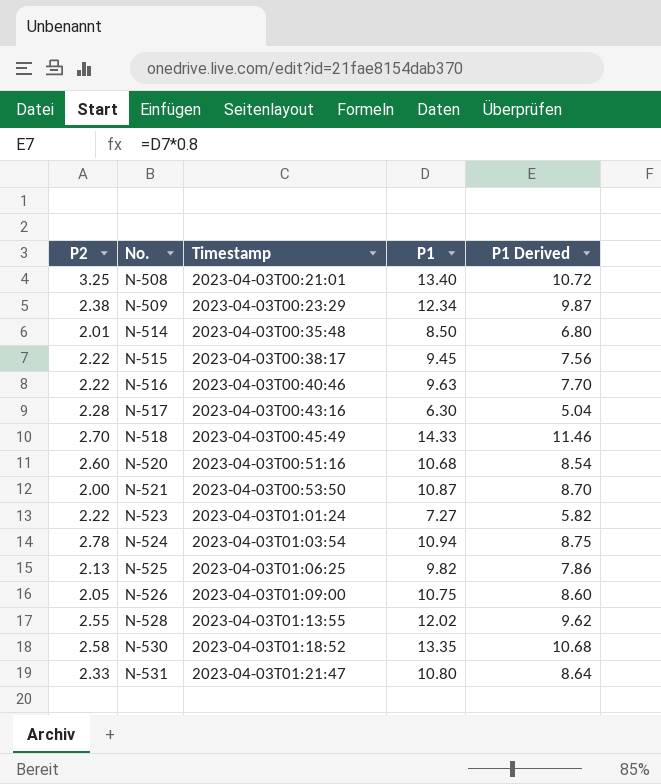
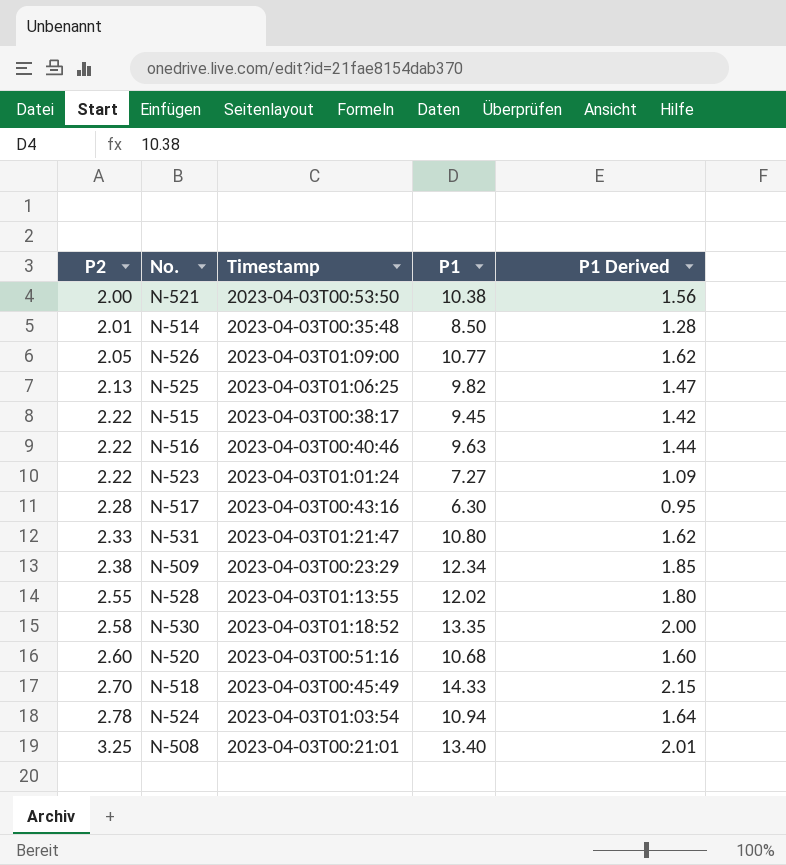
row order: No. ascending -> P2 ascending
column P1 Derived | formula: [P1] * 0.8 -> [P1] * 0.15
N-521 | P1: 10.87 -> 10.38
N-526 | P1: 10.75 -> 10.77

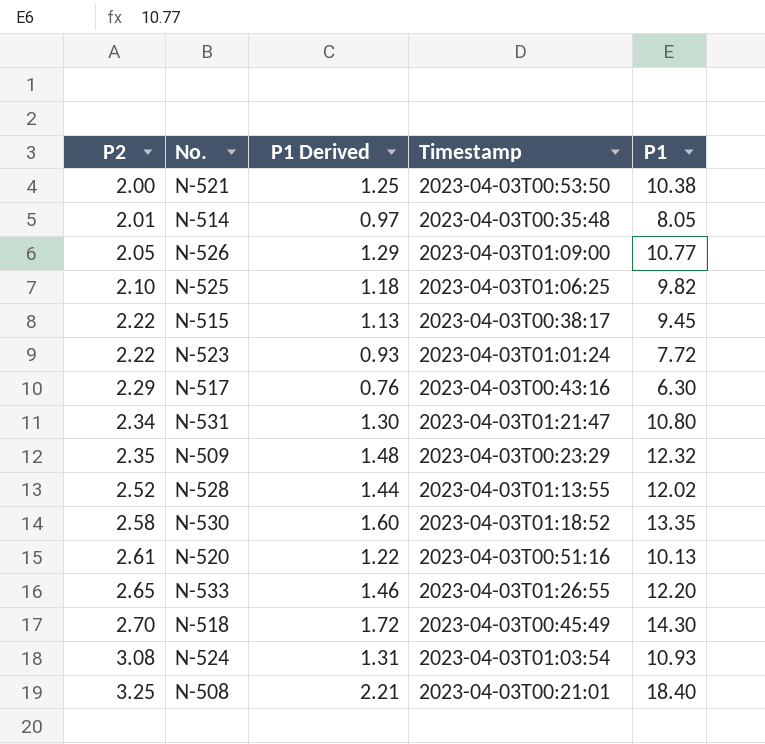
column P1 Derived | formula: [P1] * 0.15 -> [P1] * 0.12
column P1 Derived | position: 5 -> 3
row N-516: 2.22 | 2023-04-03T00:40:46 | 9.63 | 1.44 -> none
N-514 | P1: 8.50 -> 8.05
N-525 | P2: 2.13 -> 2.10
N-523 | P1: 7.27 -> 7.72
N-517 | P2: 2.28 -> 2.29
N-531 | P2: 2.33 -> 2.34
N-509 | P2: 2.38 -> 2.35
N-509 | P1: 12.34 -> 12.32
N-528 | P2: 2.55 -> 2.52
N-520 | P2: 2.60 -> 2.61
N-520 | P1: 10.68 -> 10.13
row N-533: none -> 2.65 | 1.46 | 2023-04-03T01:26:55 | 12.20
N-518 | P1: 14.33 -> 14.30
N-524 | P2: 2.78 -> 3.08
N-524 | P1: 10.94 -> 10.93
N-508 | P1: 13.40 -> 18.40

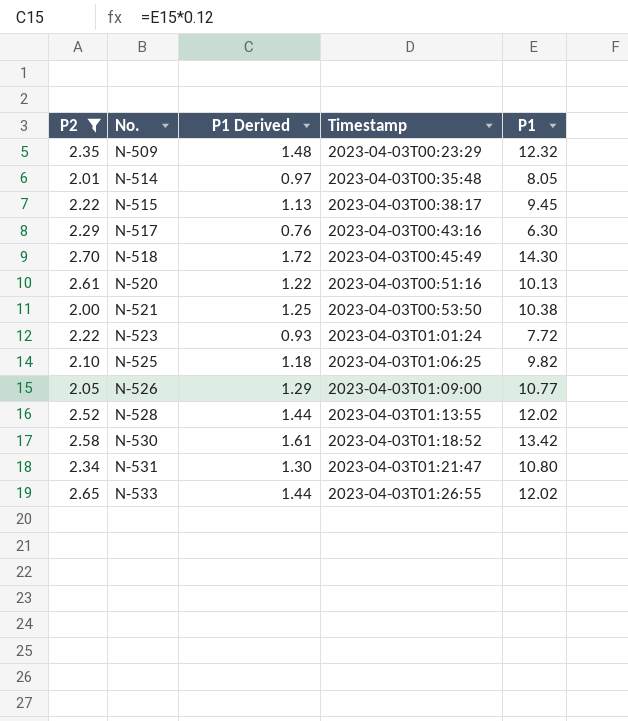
filter: none -> P2 <= 2.70
row order: P2 ascending -> No. ascending
N-530 | P1 Derived: 1.60 -> 1.61
N-530 | P1: 13.35 -> 13.42
N-533 | P1 Derived: 1.46 -> 1.44
N-533 | P1: 12.20 -> 12.02

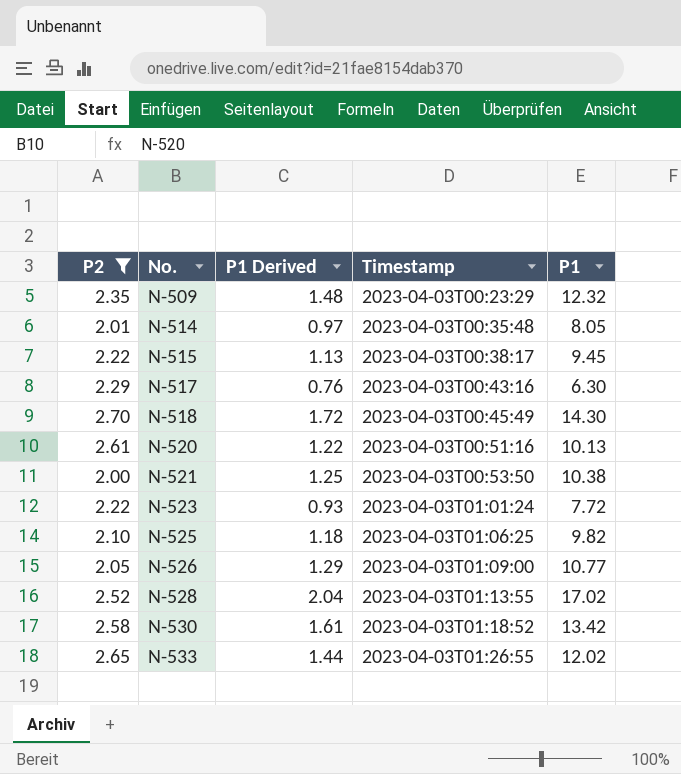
row N-531: 2.34 | 1.30 | 2023-04-03T01:21:47 | 10.80 -> none
N-528 | P1 Derived: 1.44 -> 2.04
N-528 | P1: 12.02 -> 17.02

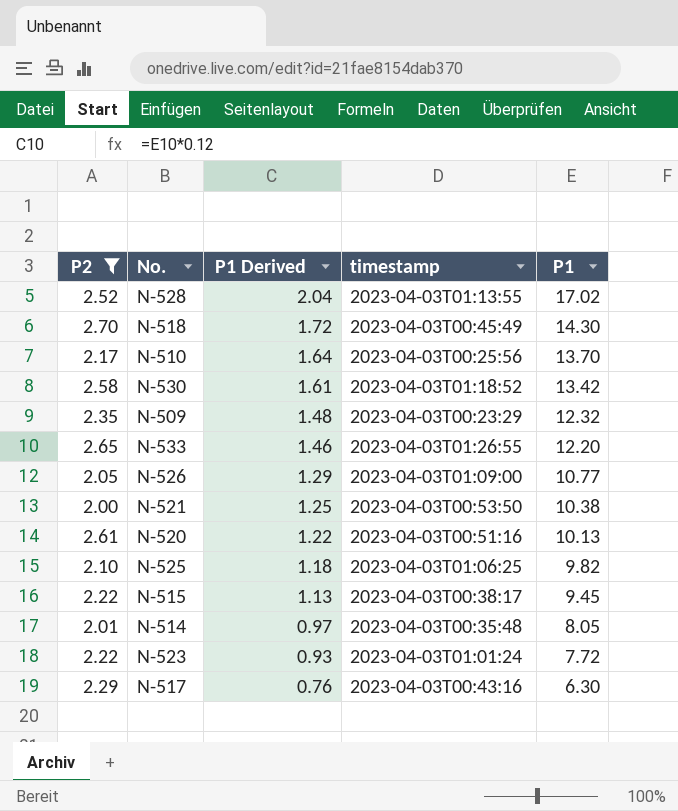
row order: No. ascending -> P1 Derived descending
column name: Timestamp -> timestamp
row N-510: none -> 2.17 | 1.64 | 2023-04-03T00:25:56 | 13.70
N-533 | P1 Derived: 1.44 -> 1.46
N-533 | P1: 12.02 -> 12.20

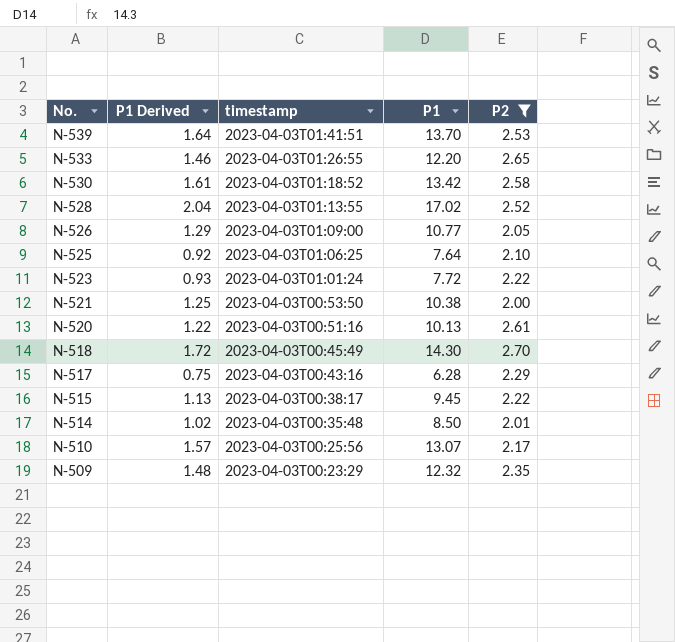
row order: P1 Derived descending -> No. descending
column P2 | position: 1 -> 5
row N-539: none -> 1.64 | 2023-04-03T01:41:51 | 13.70 | 2.53
N-525 | P1 Derived: 1.18 -> 0.92
N-525 | P1: 9.82 -> 7.64
N-517 | P1 Derived: 0.76 -> 0.75
N-517 | P1: 6.30 -> 6.28
N-514 | P1 Derived: 0.97 -> 1.02
N-514 | P1: 8.05 -> 8.50
N-510 | P1 Derived: 1.64 -> 1.57
N-510 | P1: 13.70 -> 13.07

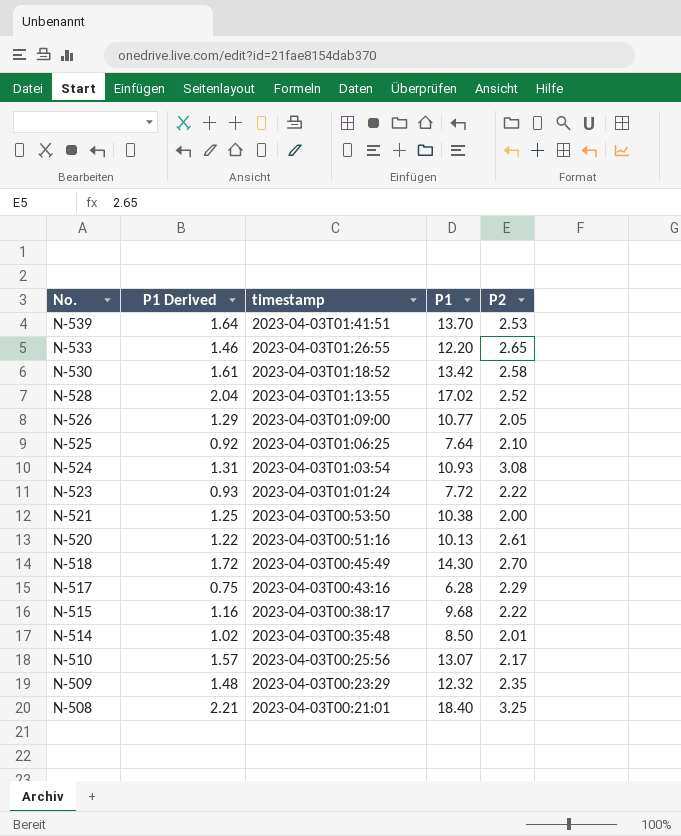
filter: P2 <= 2.70 -> none
N-515 | P1 Derived: 1.13 -> 1.16
N-515 | P1: 9.45 -> 9.68

